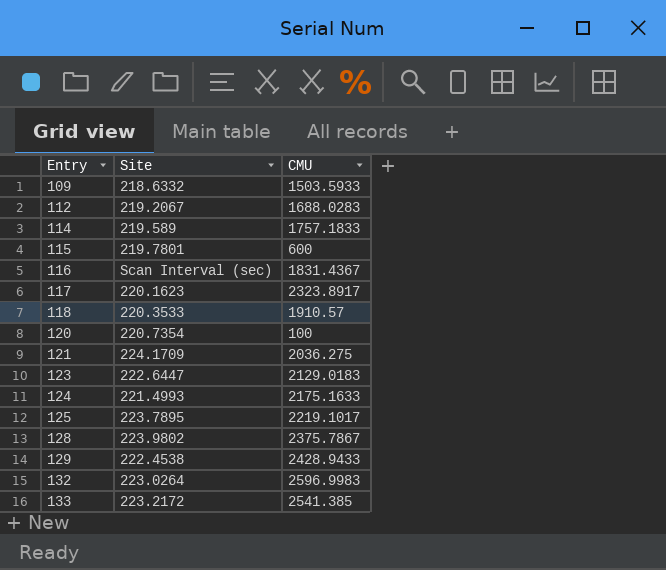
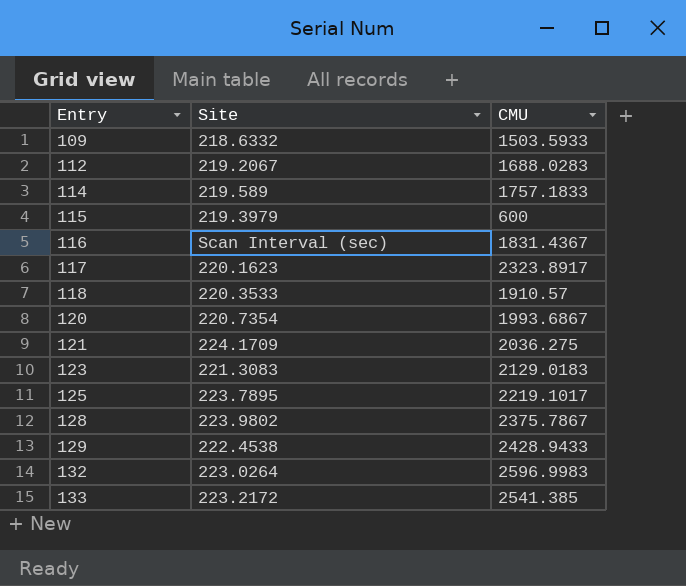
row 124: 221.4993 | 2175.1633 -> none
115 | Site: 219.7801 -> 219.3979
120 | CMU: 100 -> 1993.6867
123 | Site: 222.6447 -> 221.3083

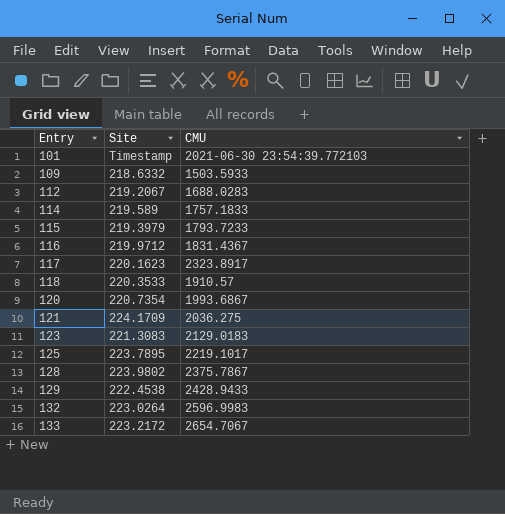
row 101: none -> Timestamp | 2021-06-30 23:54:39.772103
115 | CMU: 600 -> 1793.7233
116 | Site: Scan Interval (sec) -> 219.9712
133 | CMU: 2541.385 -> 2654.7067

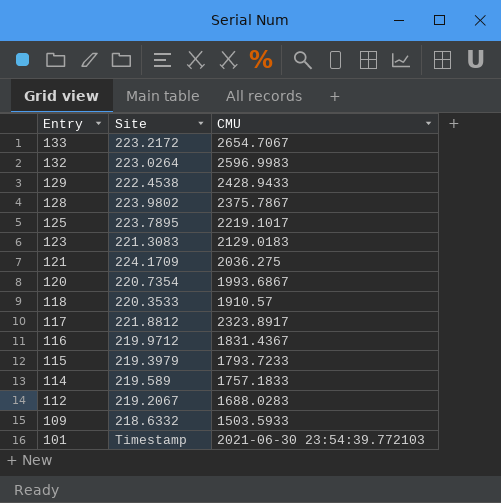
row order: Entry ascending -> Entry descending
117 | Site: 220.1623 -> 221.8812

